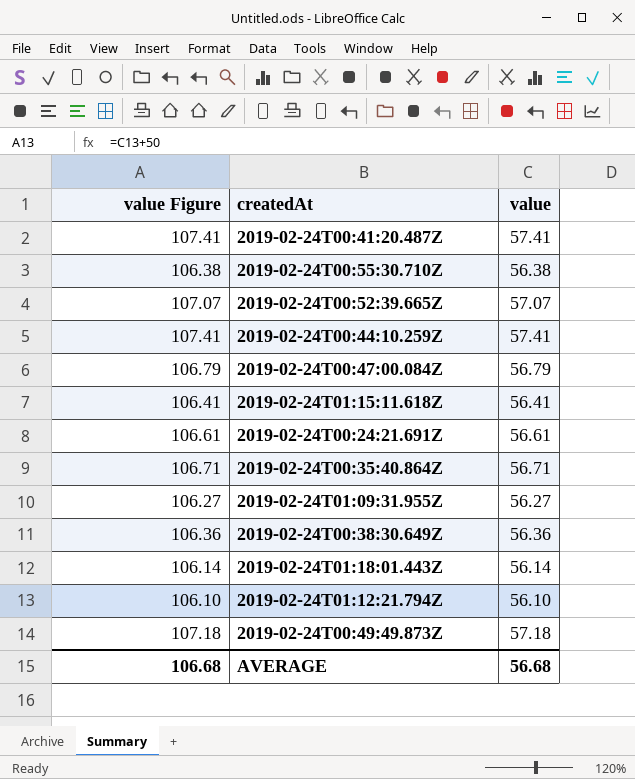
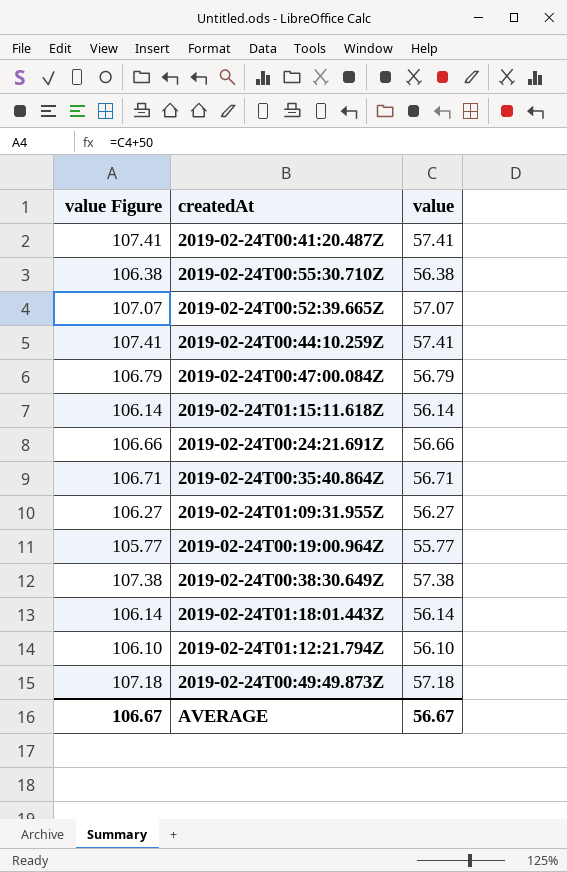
2019-02-24T01:15:11.618Z | value Figure: 106.41 -> 106.14
2019-02-24T01:15:11.618Z | value: 56.41 -> 56.14
2019-02-24T00:24:21.691Z | value Figure: 106.61 -> 106.66
2019-02-24T00:24:21.691Z | value: 56.61 -> 56.66
row 2019-02-24T00:19:00.964Z: none -> 105.77 | 55.77
2019-02-24T00:38:30.649Z | value Figure: 106.36 -> 107.38
2019-02-24T00:38:30.649Z | value: 56.36 -> 57.38
AVERAGE | value Figure: 106.68 -> 106.67
AVERAGE | value: 56.68 -> 56.67

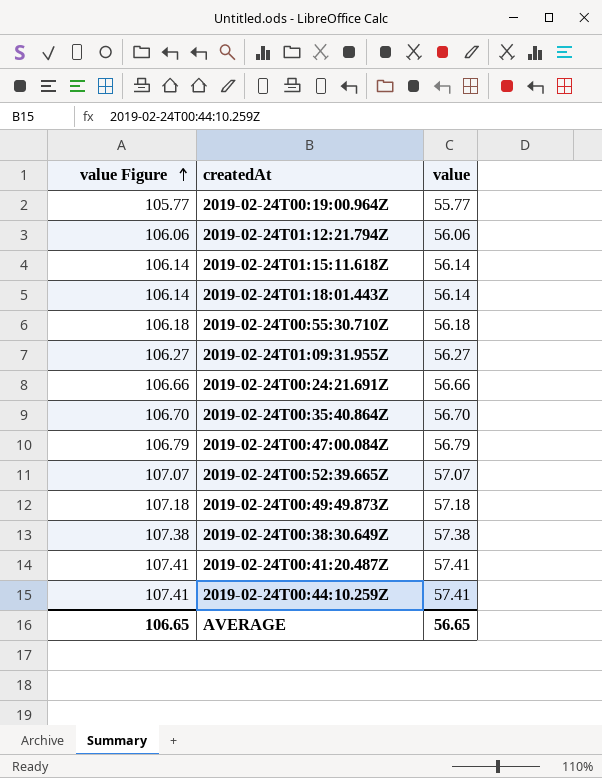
row order: none -> value Figure ascending
2019-02-24T01:12:21.794Z | value Figure: 106.10 -> 106.06
2019-02-24T01:12:21.794Z | value: 56.10 -> 56.06
2019-02-24T00:55:30.710Z | value Figure: 106.38 -> 106.18
2019-02-24T00:55:30.710Z | value: 56.38 -> 56.18
2019-02-24T00:35:40.864Z | value Figure: 106.71 -> 106.70
2019-02-24T00:35:40.864Z | value: 56.71 -> 56.70
AVERAGE | value Figure: 106.67 -> 106.65
AVERAGE | value: 56.67 -> 56.65

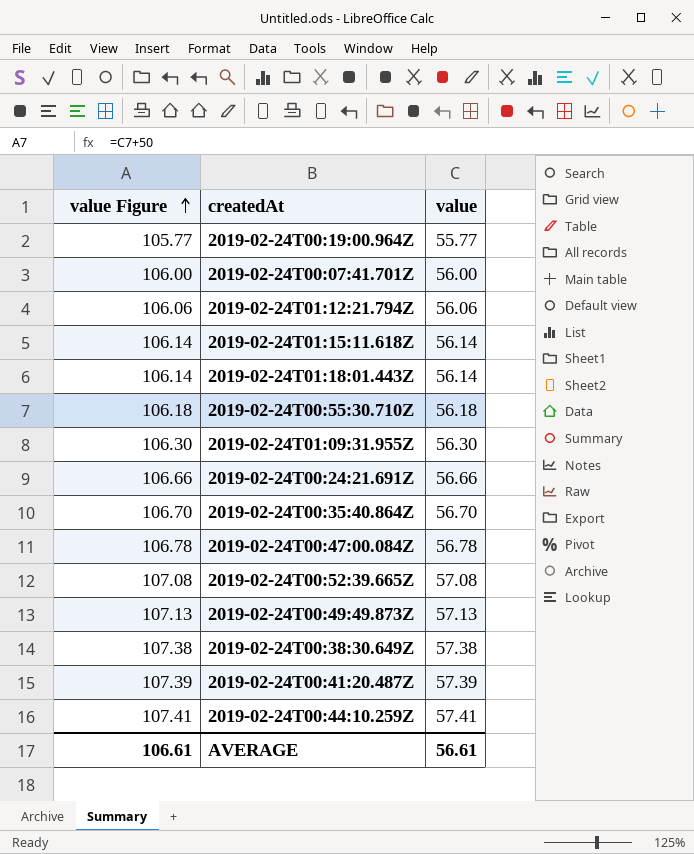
row 2019-02-24T00:07:41.701Z: none -> 106.00 | 56.00
2019-02-24T01:09:31.955Z | value Figure: 106.27 -> 106.30
2019-02-24T01:09:31.955Z | value: 56.27 -> 56.30
2019-02-24T00:47:00.084Z | value Figure: 106.79 -> 106.78
2019-02-24T00:47:00.084Z | value: 56.79 -> 56.78
2019-02-24T00:52:39.665Z | value Figure: 107.07 -> 107.08
2019-02-24T00:52:39.665Z | value: 57.07 -> 57.08
2019-02-24T00:49:49.873Z | value Figure: 107.18 -> 107.13
2019-02-24T00:49:49.873Z | value: 57.18 -> 57.13
2019-02-24T00:41:20.487Z | value Figure: 107.41 -> 107.39
2019-02-24T00:41:20.487Z | value: 57.41 -> 57.39
AVERAGE | value Figure: 106.65 -> 106.61
AVERAGE | value: 56.65 -> 56.61

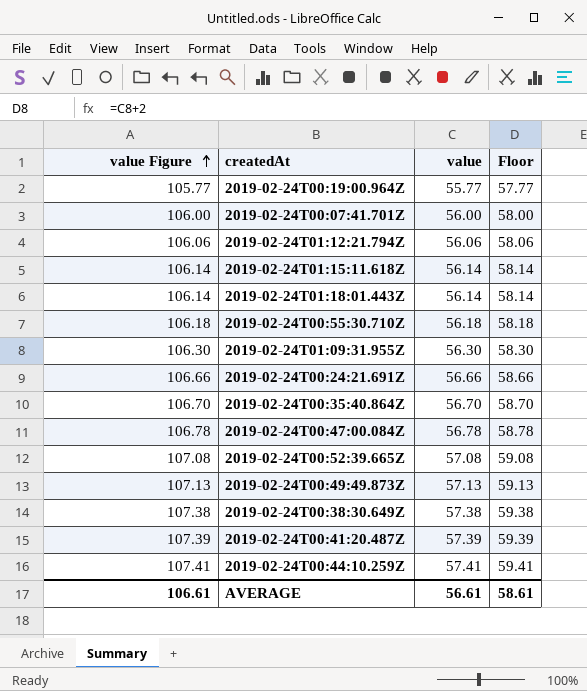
column Floor | formula: none -> [value] + 2

